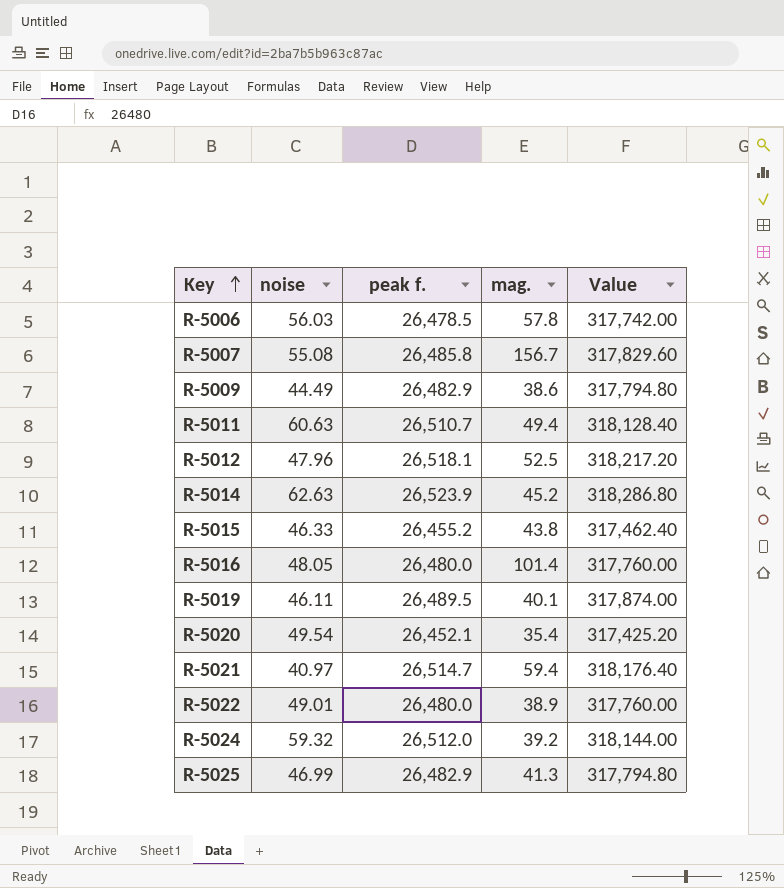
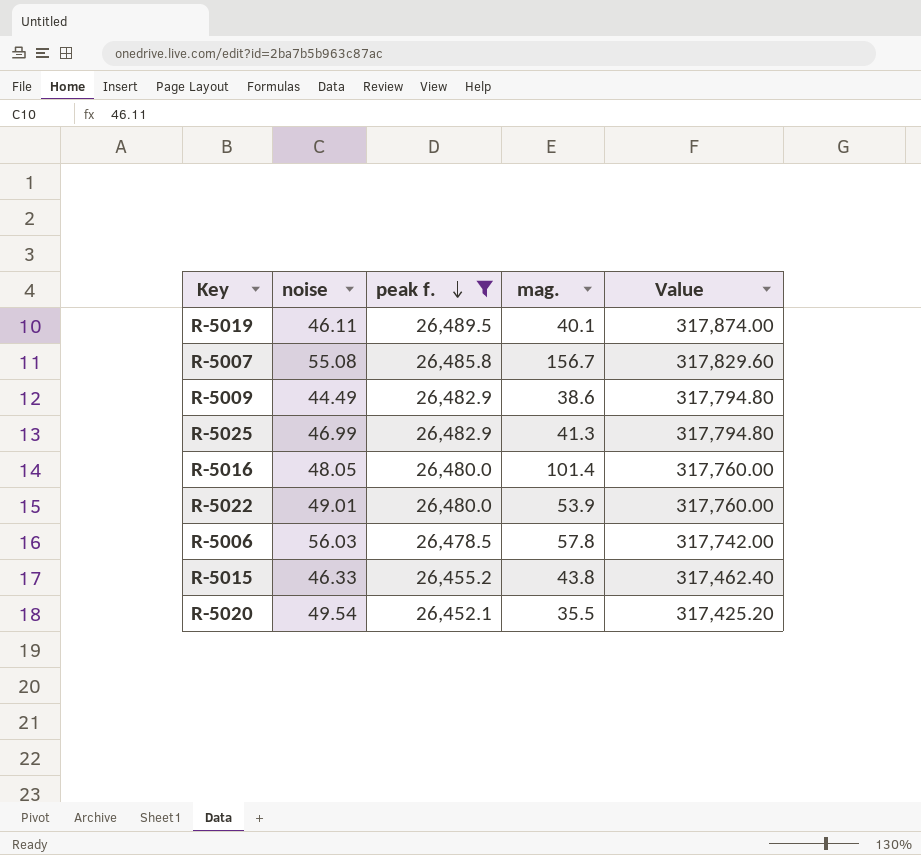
filter: none -> peak f. <= 26,489.5
row order: Key ascending -> peak f. descending
R-5022 | mag.: 38.9 -> 53.9
R-5020 | mag.: 35.4 -> 35.5

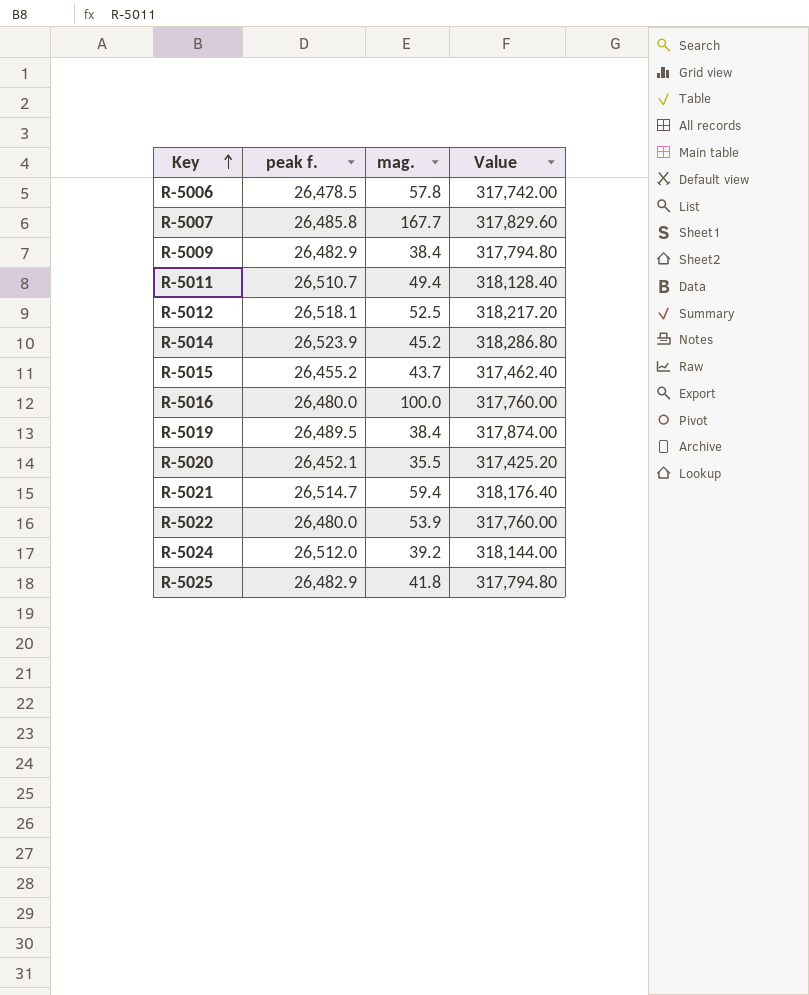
filter: peak f. <= 26,489.5 -> none
row order: peak f. descending -> Key ascending
column noise | position: 2 -> none
R-5007 | mag.: 156.7 -> 167.7
R-5009 | mag.: 38.6 -> 38.4
R-5015 | mag.: 43.8 -> 43.7
R-5016 | mag.: 101.4 -> 100.0
R-5019 | mag.: 40.1 -> 38.4
R-5025 | mag.: 41.3 -> 41.8

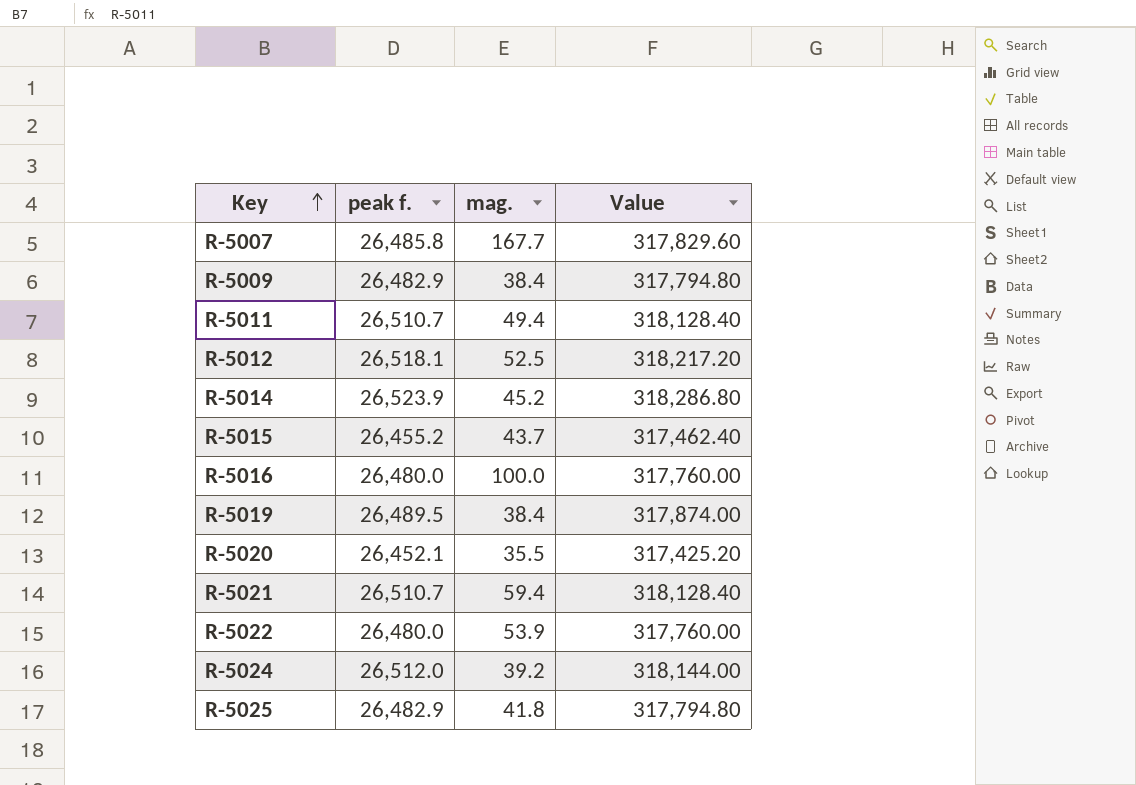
row R-5006: 26,478.5 | 57.8 | 317,742.00 -> none
R-5021 | peak f.: 26,514.7 -> 26,510.7
R-5021 | Value: 318,176.40 -> 318,128.40

